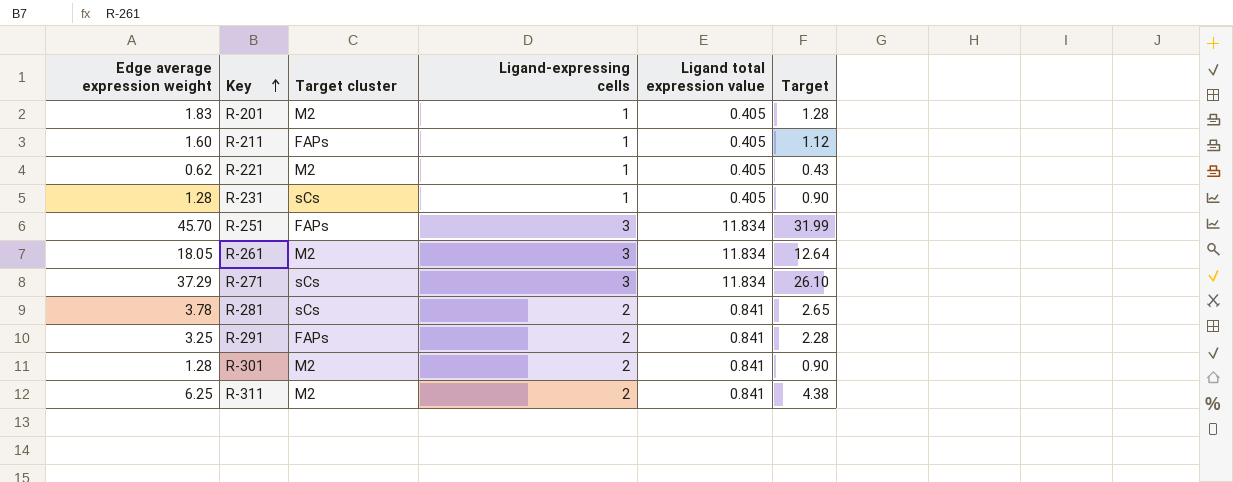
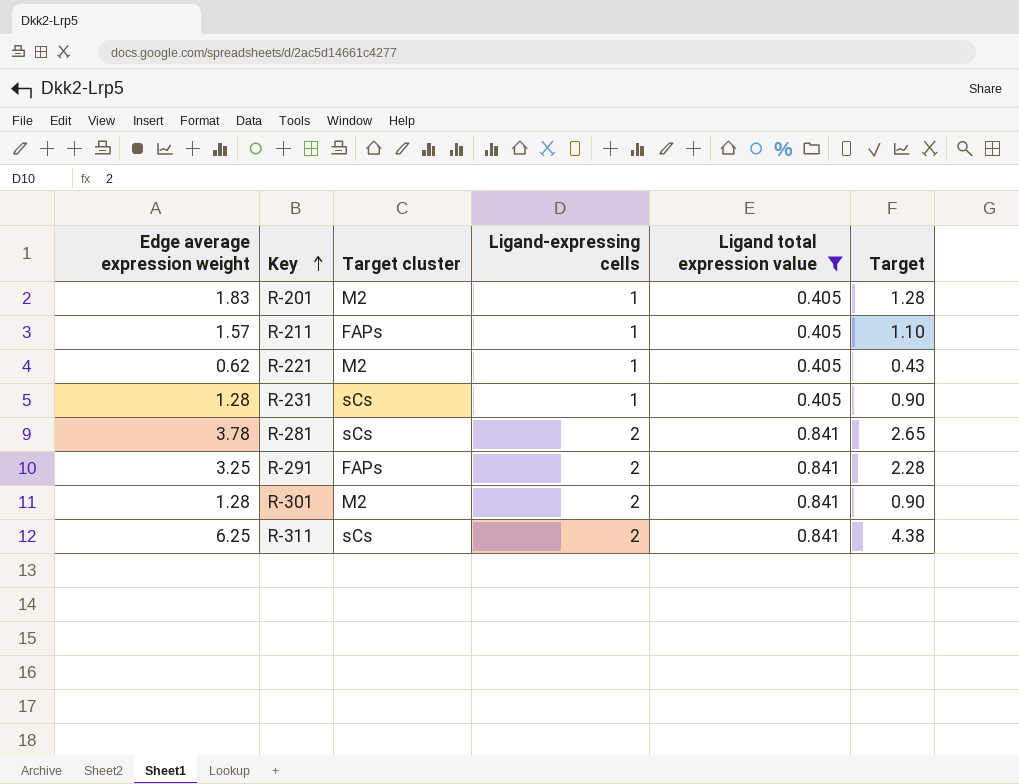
filter: none -> Ligand total expression value != 11.834
R-211 | Edge average expression weight: 1.60 -> 1.57
R-211 | Target: 1.12 -> 1.10
R-311 | Target cluster: M2 -> sCs

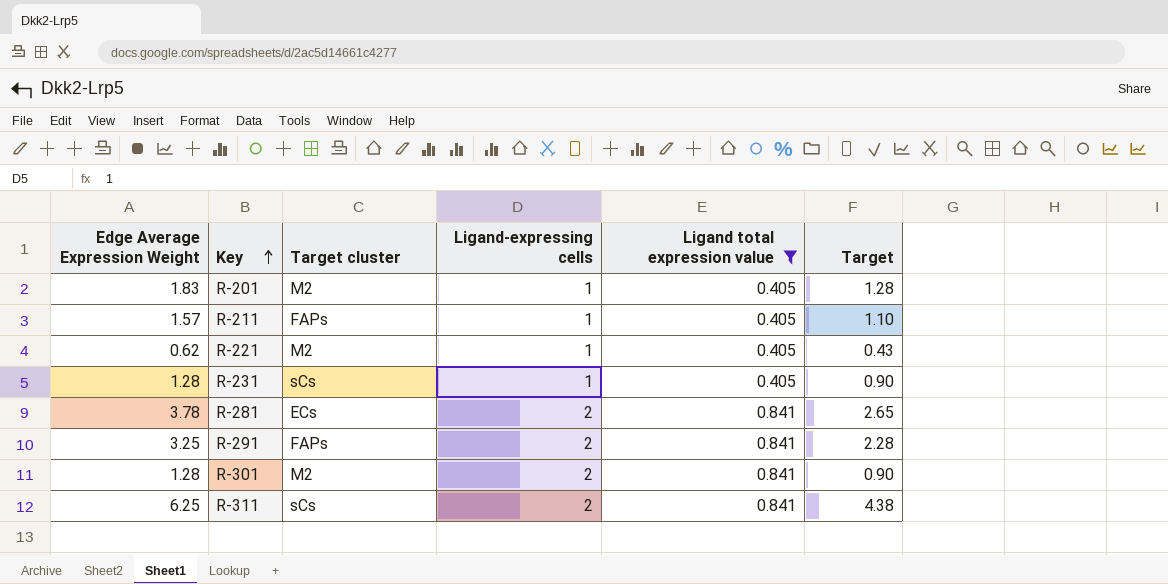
column name: Edge average expression weight -> Edge Average Expression Weight
R-281 | Target cluster: sCs -> ECs

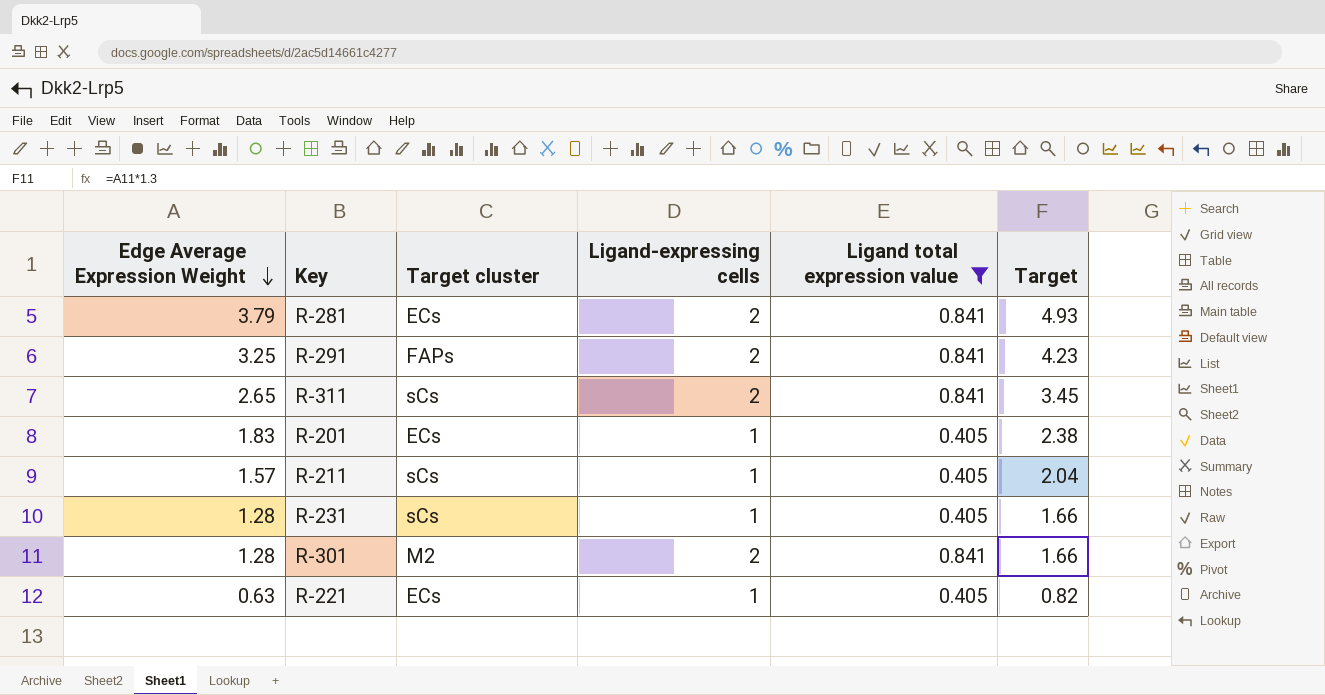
row order: Key ascending -> Edge Average Expression Weight descending
column Target | formula: [Edge Average Expression Weight] * 0.7 -> [Edge Average Expression Weight] * 1.3
R-281 | Edge Average Expression Weight: 3.78 -> 3.79
R-311 | Edge Average Expression Weight: 6.25 -> 2.65
R-201 | Target cluster: M2 -> ECs
R-211 | Target cluster: FAPs -> sCs
R-221 | Edge Average Expression Weight: 0.62 -> 0.63
R-221 | Target cluster: M2 -> ECs

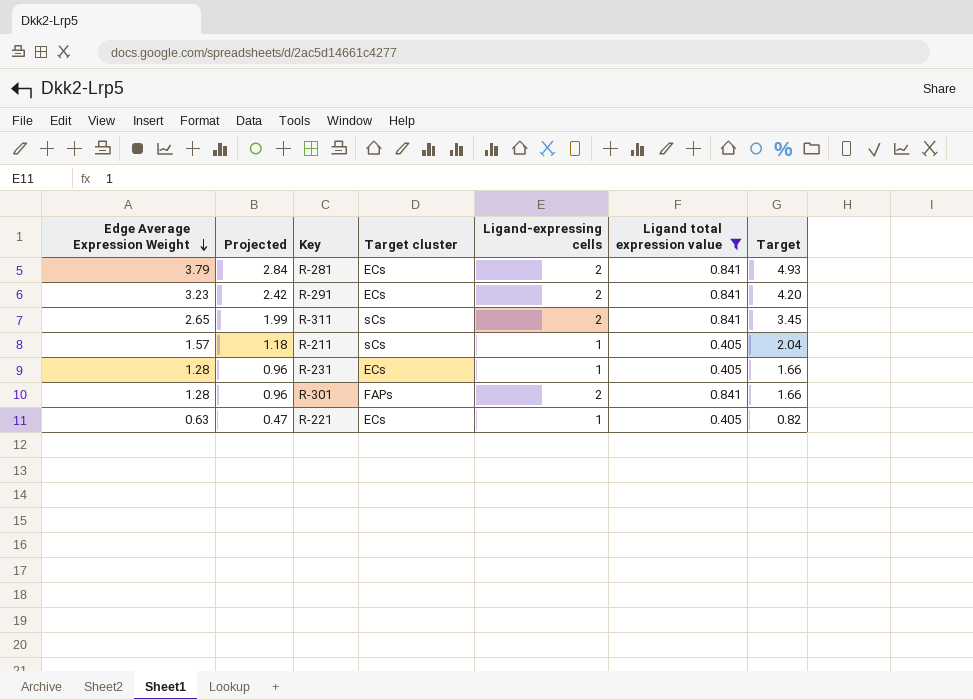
column Projected | formula: none -> [Edge Average Expression Weight] * 0.75
row R-201: 1.83 | ECs | 1 | 0.405 | 2.38 -> none
R-291 | Edge Average Expression Weight: 3.25 -> 3.23
R-291 | Target cluster: FAPs -> ECs
R-291 | Target: 4.23 -> 4.20
R-231 | Target cluster: sCs -> ECs
R-301 | Target cluster: M2 -> FAPs

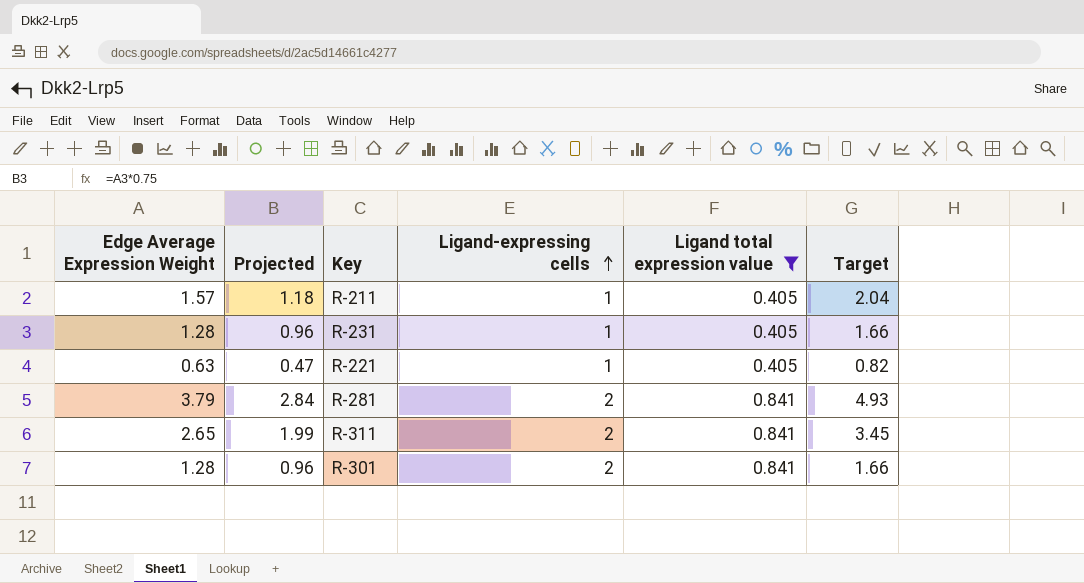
row order: Edge Average Expression Weight descending -> Ligand-expressing cells ascending
column Target cluster | position: 4 -> none
row R-291: 3.23 | 2.42 | ECs | 2 | 0.841 | 4.20 -> none

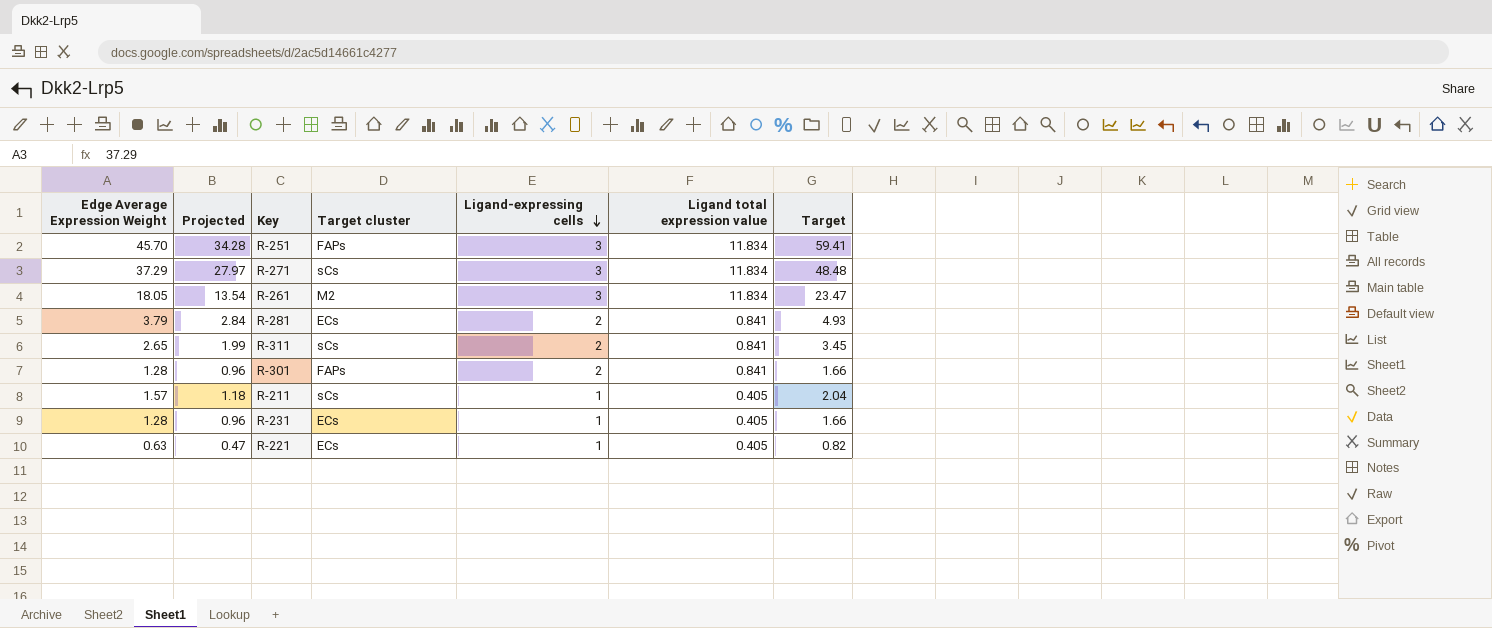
filter: Ligand total expression value != 11.834 -> none
row order: Ligand-expressing cells ascending -> Ligand-expressing cells descending
column Target cluster | position: none -> 4

